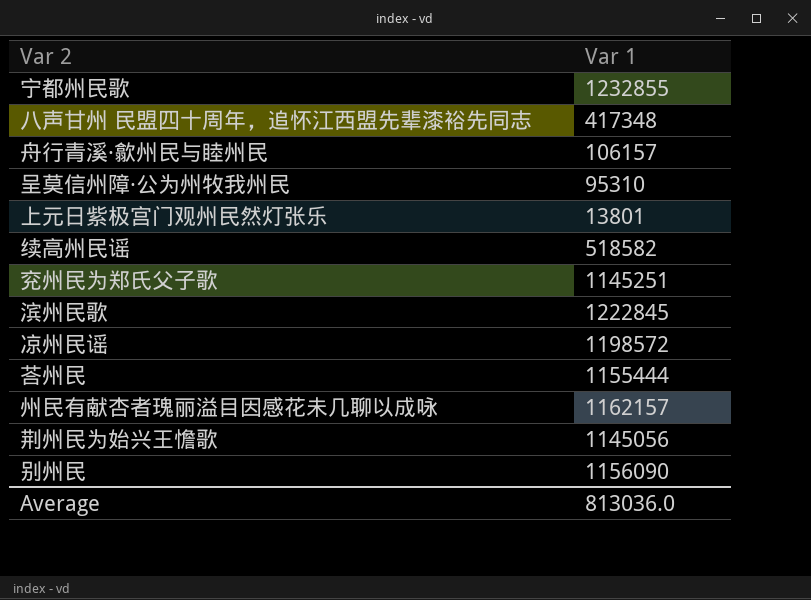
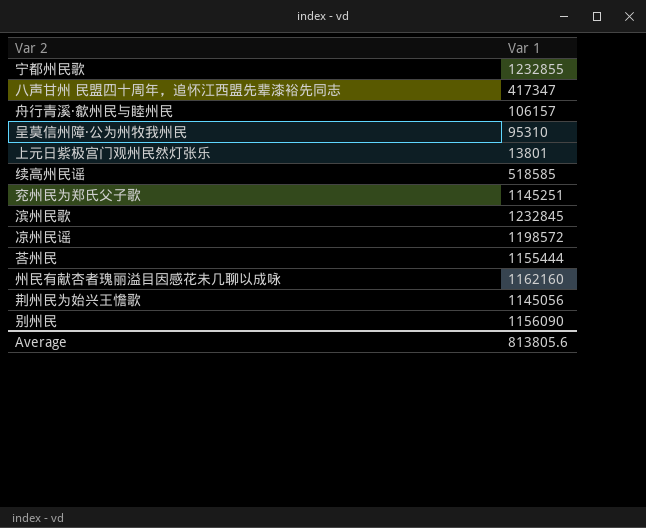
八声甘州 民盟四十周年，追怀江西盟先辈漆裕先同志 | Var 1: 417348 -> 417347
续高州民谣 | Var 1: 518582 -> 518585
滨州民歌 | Var 1: 1222845 -> 1232845
州民有献杏者瑰丽溢目因感花未几聊以成咏 | Var 1: 1162157 -> 1162160
Average | Var 1: 813036.0 -> 813805.6

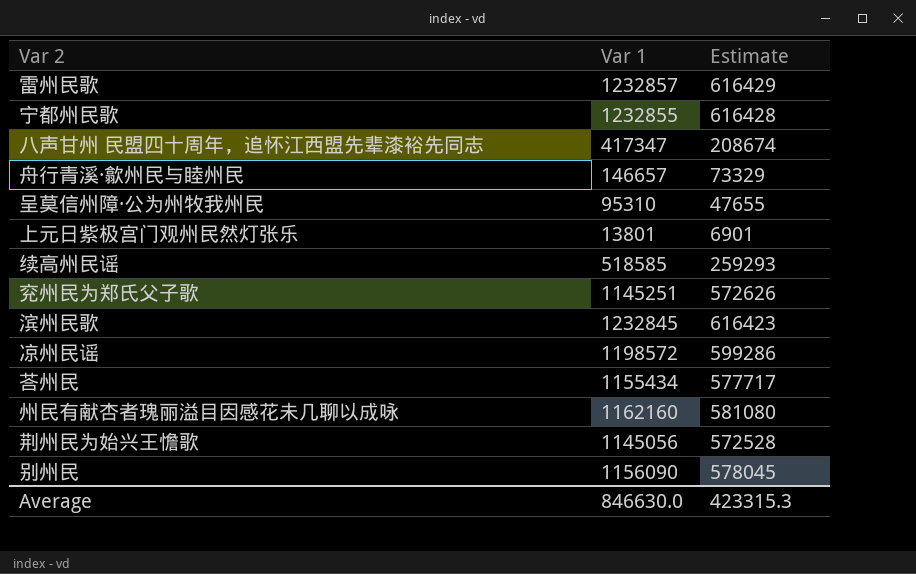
column Estimate | formula: none -> [Var 1] * 0.5
row 雷州民歌: none -> 1232857 | 616429
舟行青溪·歙州民与睦州民 | Var 1: 106157 -> 146657
荅州民 | Var 1: 1155444 -> 1155434
Average | Var 1: 813805.6 -> 846630.0

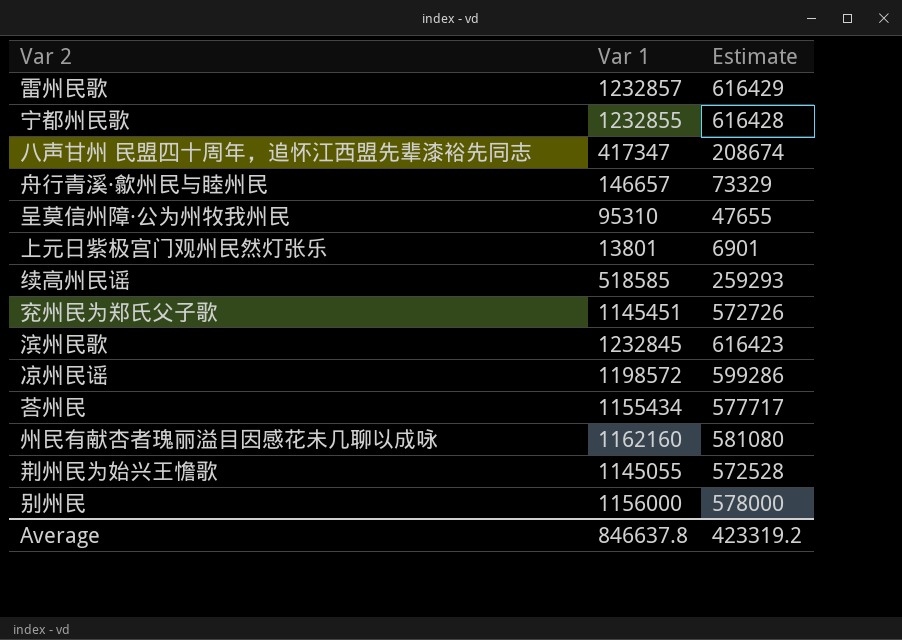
兖州民为郑氏父子歌 | Var 1: 1145251 -> 1145451
兖州民为郑氏父子歌 | Estimate: 572626 -> 572726
荆州民为始兴王憺歌 | Var 1: 1145056 -> 1145055
别州民 | Var 1: 1156090 -> 1156000
别州民 | Estimate: 578045 -> 578000
Average | Var 1: 846630.0 -> 846637.8
Average | Estimate: 423315.3 -> 423319.2

